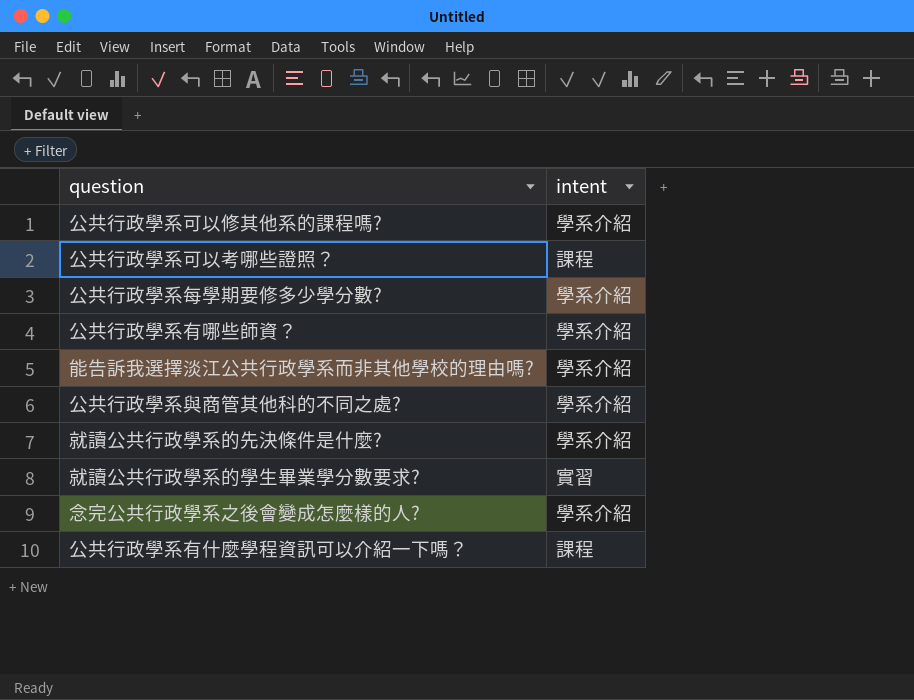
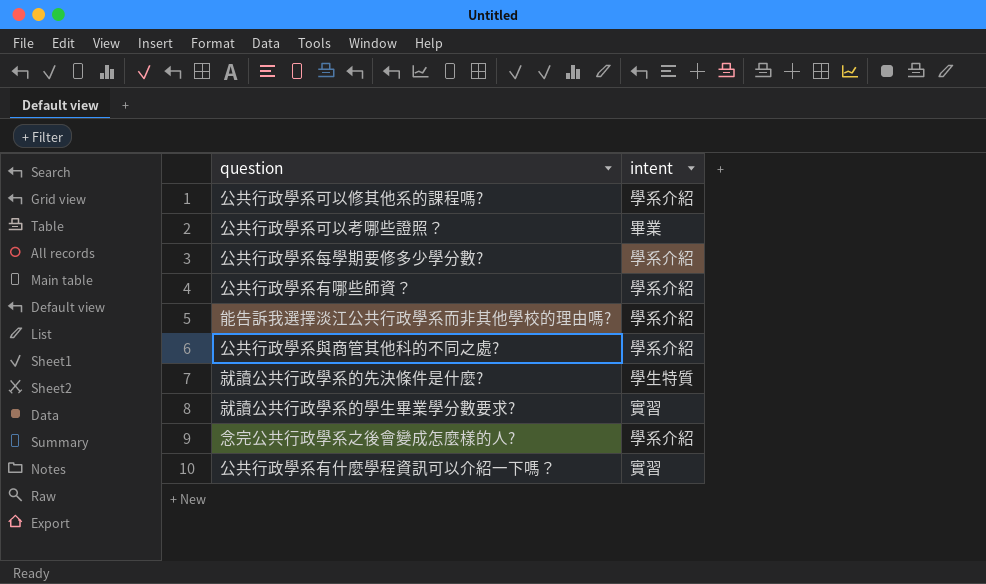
公共行政學系可以考哪些證照？ | intent: 課程 -> 畢業
就讀公共行政學系的先決條件是什麼? | intent: 學系介紹 -> 學生特質
公共行政學系有什麼學程資訊可以介紹一下嗎？ | intent: 課程 -> 實習

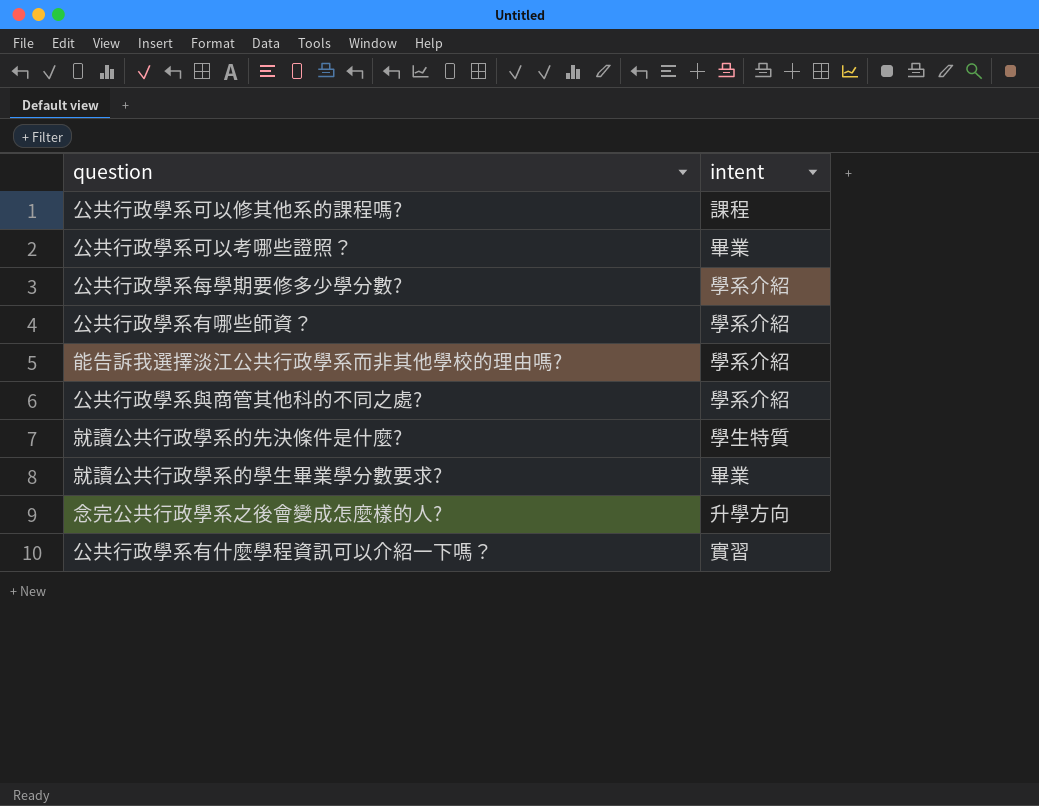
公共行政學系可以修其他系的課程嗎? | intent: 學系介紹 -> 課程
就讀公共行政學系的學生畢業學分數要求? | intent: 實習 -> 畢業
念完公共行政學系之後會變成怎麼樣的人? | intent: 學系介紹 -> 升學方向

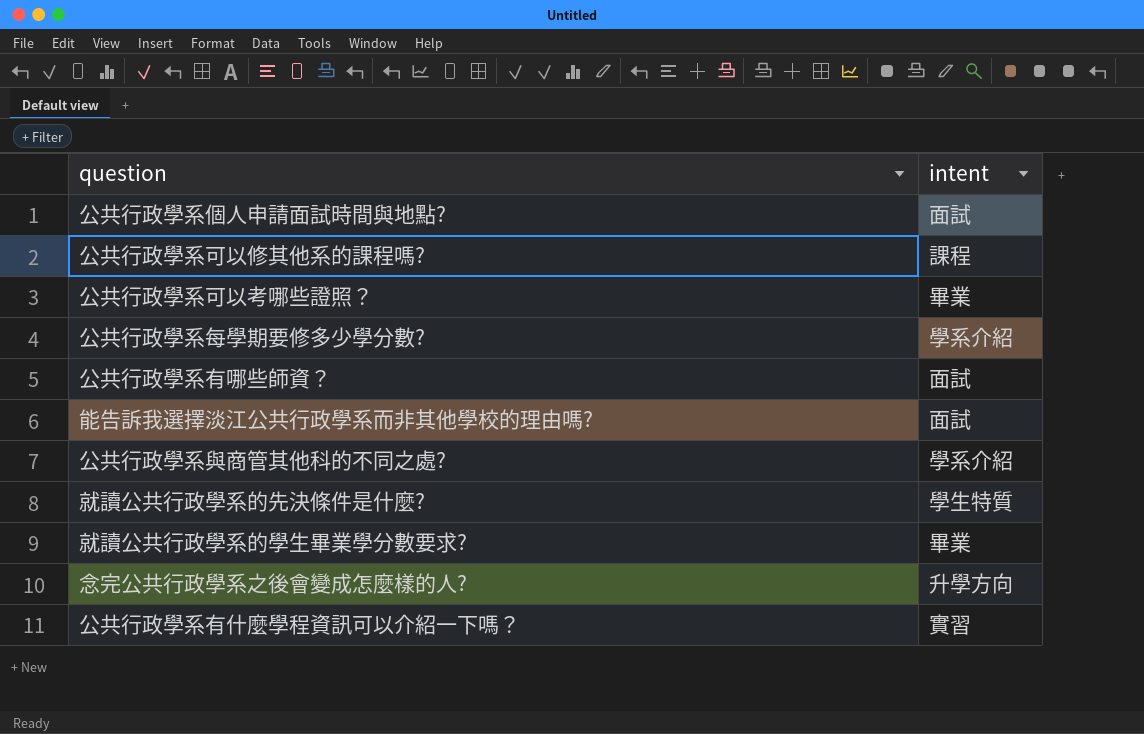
row 公共行政學系個人申請面試時間與地點?: none -> 面試
公共行政學系有哪些師資？ | intent: 學系介紹 -> 面試
能告訴我選擇淡江公共行政學系而非其他學校的理由嗎? | intent: 學系介紹 -> 面試

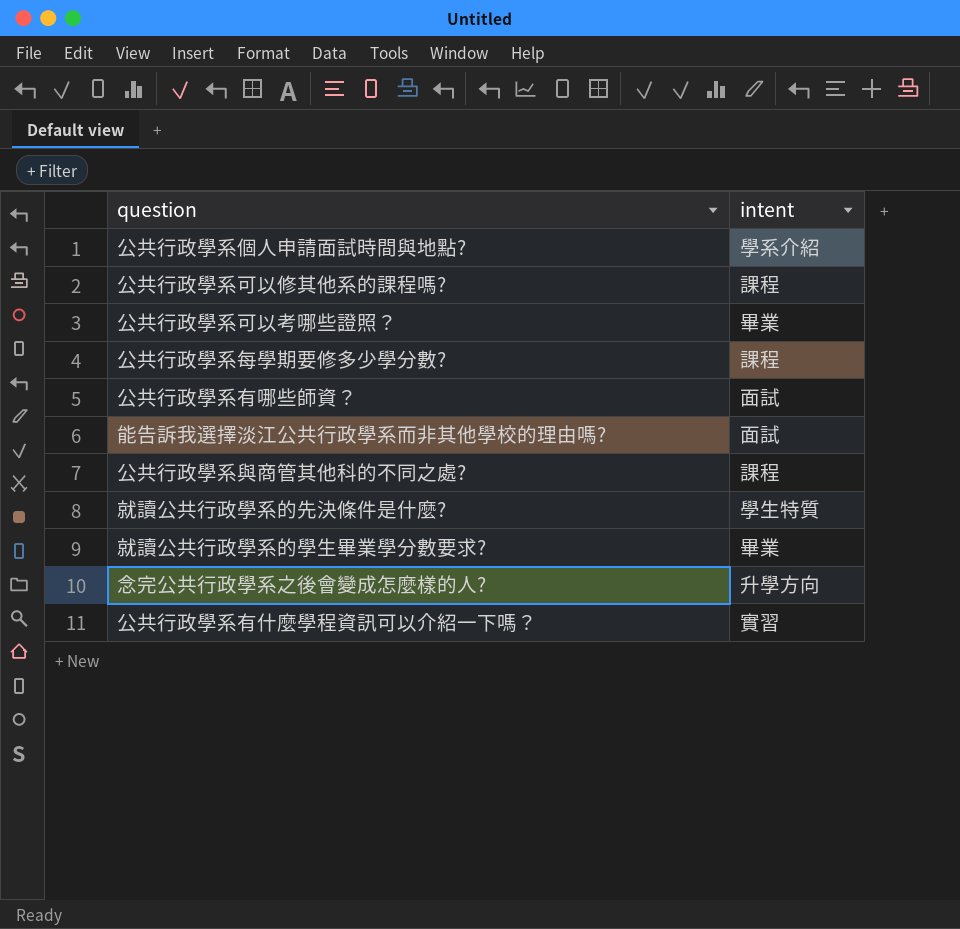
公共行政學系個人申請面試時間與地點? | intent: 面試 -> 學系介紹
公共行政學系每學期要修多少學分數? | intent: 學系介紹 -> 課程
公共行政學系與商管其他科的不同之處? | intent: 學系介紹 -> 課程

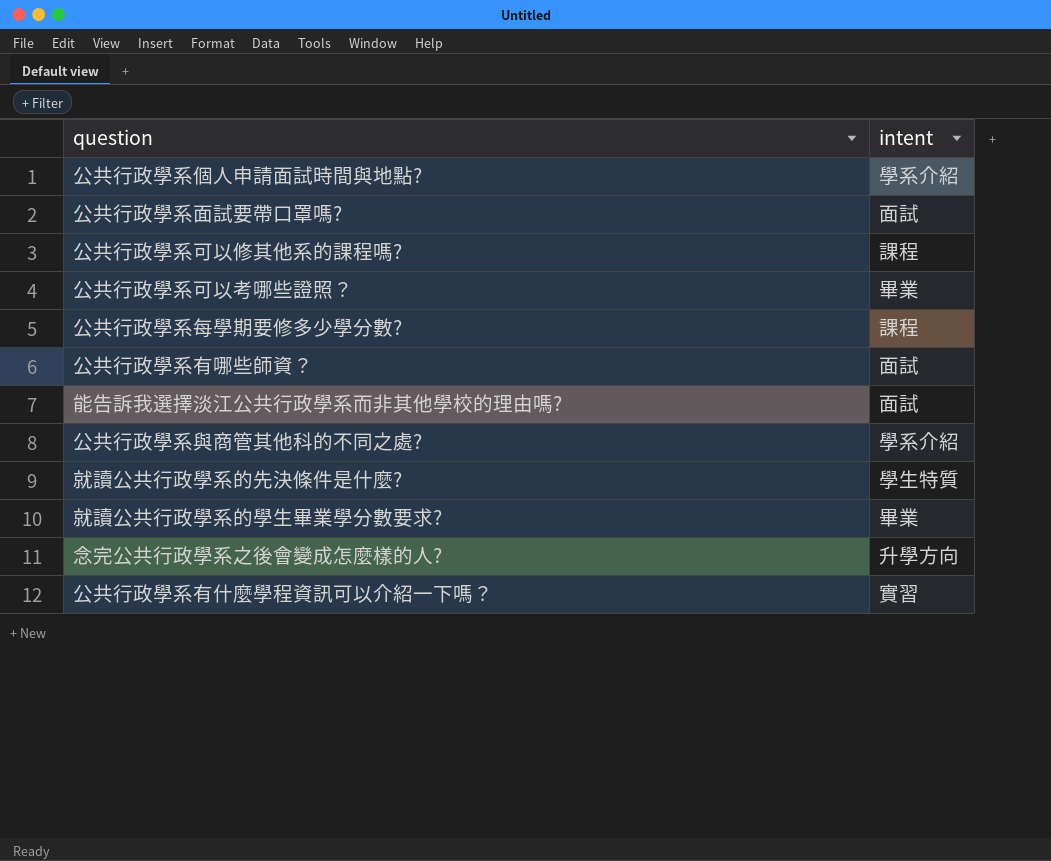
row 公共行政學系面試要帶口罩嗎?: none -> 面試
公共行政學系與商管其他科的不同之處? | intent: 課程 -> 學系介紹

